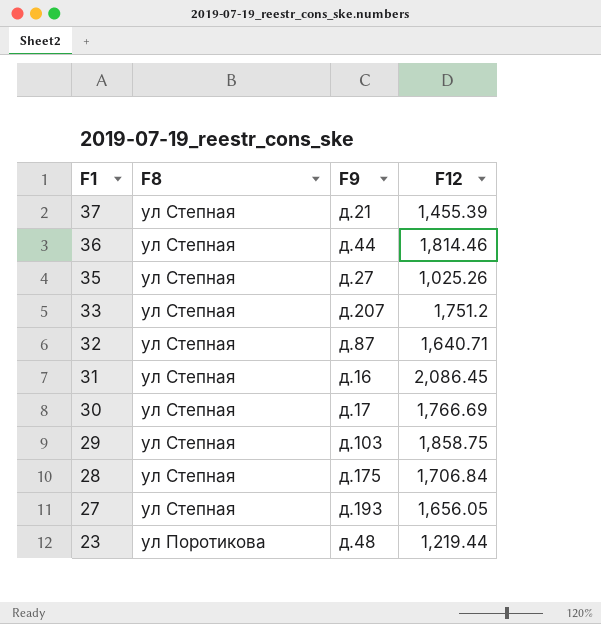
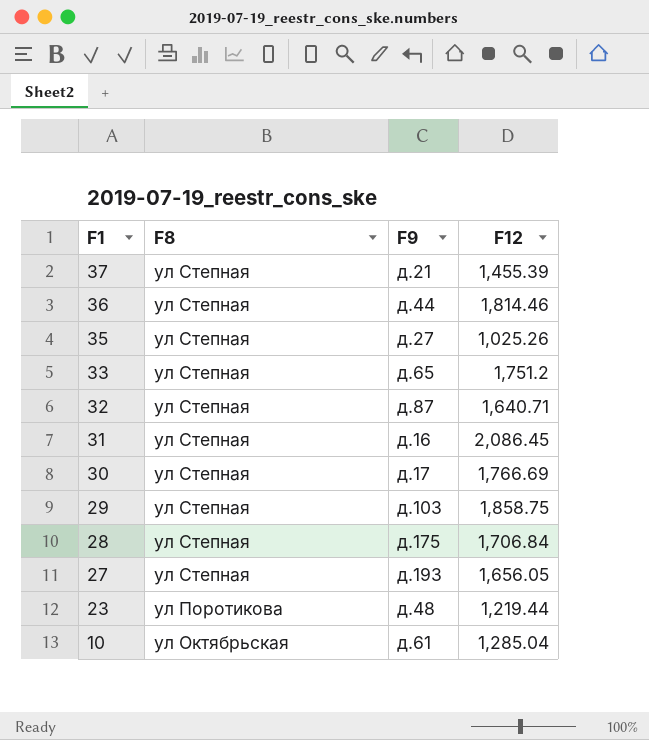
33 | F9: д.207 -> д.65
row 10: none -> ул Октябрьская | д.61 | 1,285.04

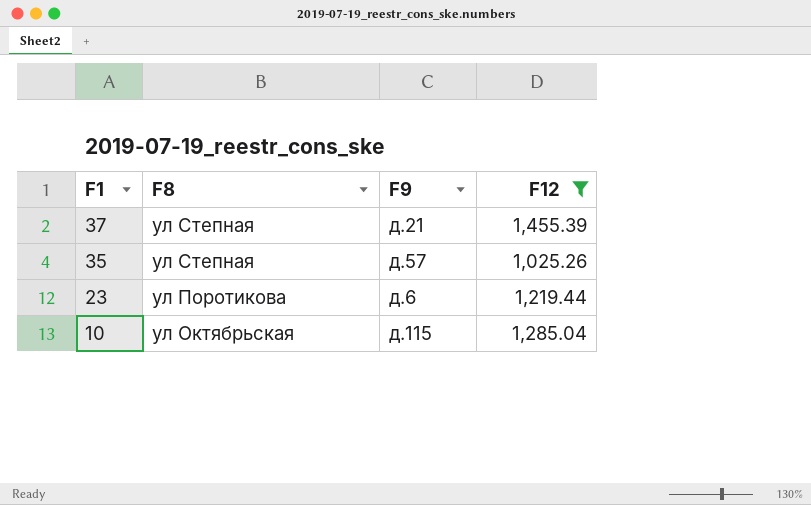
filter: none -> F12 <= 1,455.39
35 | F9: д.27 -> д.57
23 | F9: д.48 -> д.6
10 | F9: д.61 -> д.115

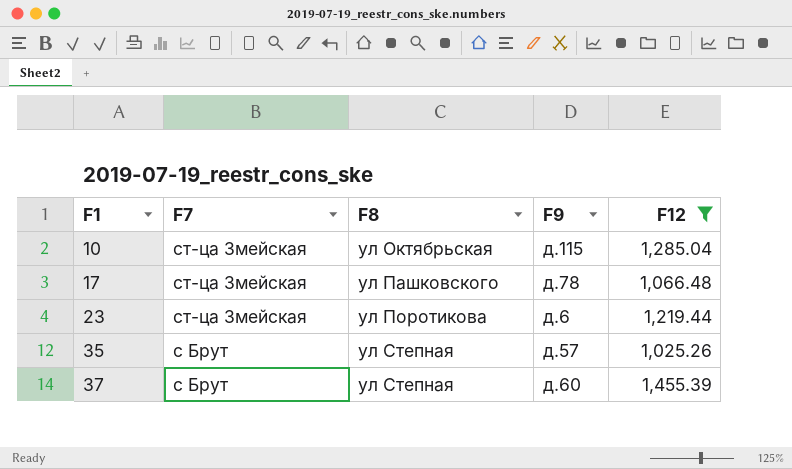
row order: F1 descending -> F1 ascending
column F7 | position: none -> 2
row 17: none -> ст-ца Змейская | ул Пашковского | д.78 | 1,066.48
37 | F9: д.21 -> д.60

